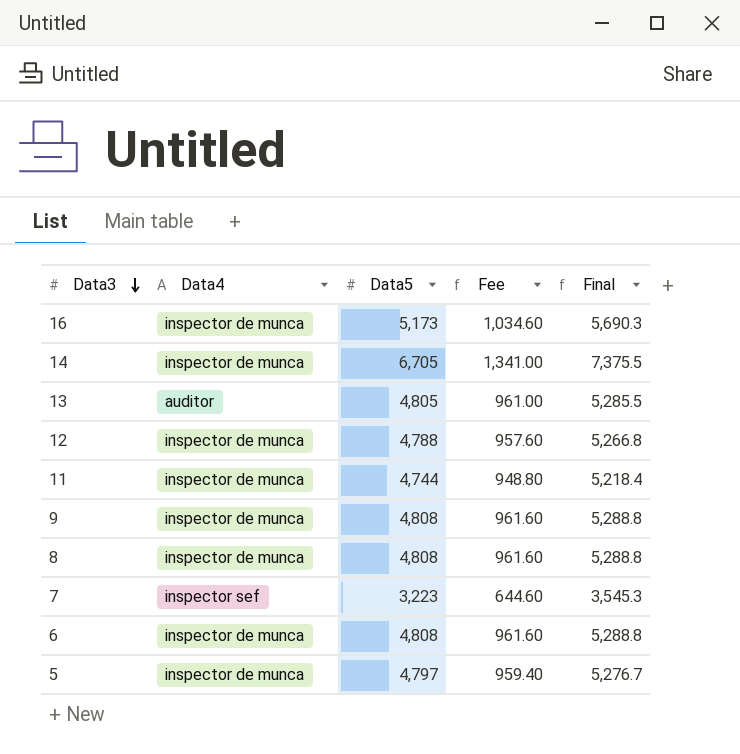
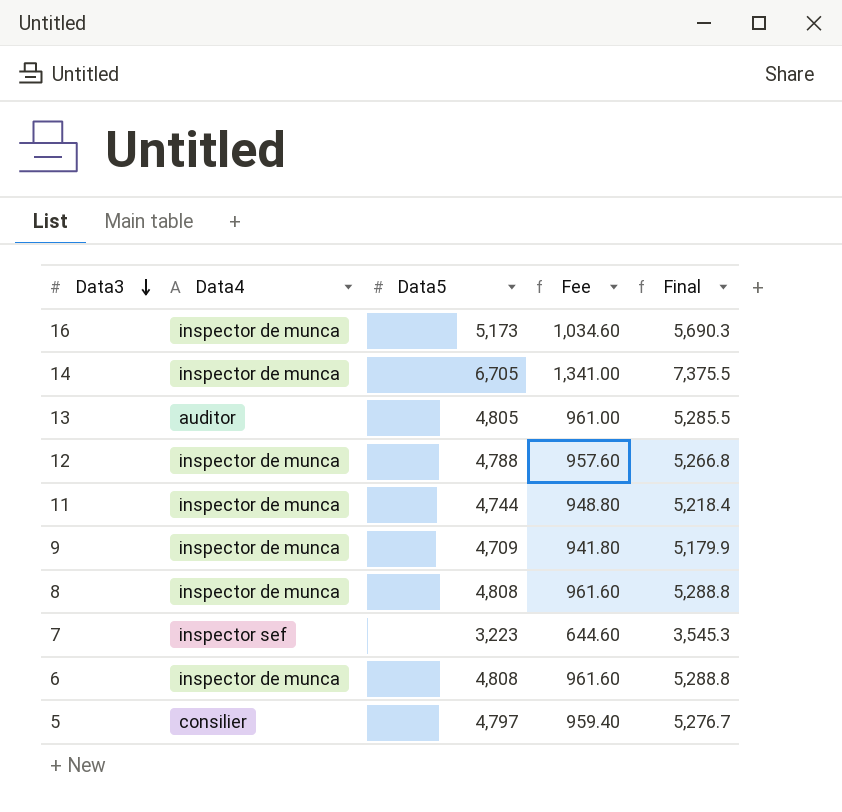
9 | Data5: 4,808 -> 4,709
9 | Fee: 961.60 -> 941.80
9 | Final: 5,288.8 -> 5,179.9
5 | Data4: inspector de munca -> consilier

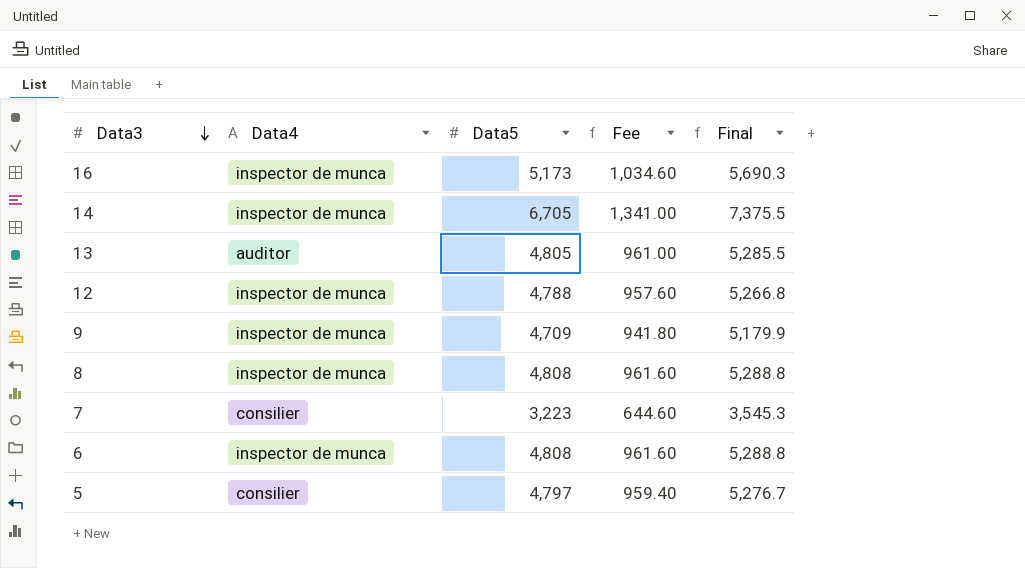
row 11: inspector de munca | 4,744 | 948.80 | 5,218.4 -> none
7 | Data4: inspector sef -> consilier

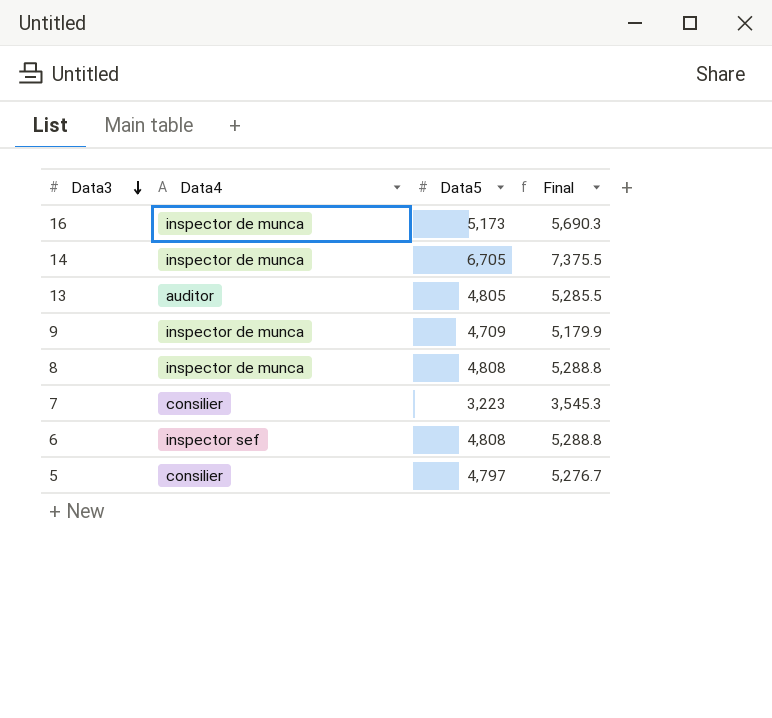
column Fee | formula: [Data5] * 0.2 -> none
row 12: inspector de munca | 4,788 | 957.60 | 5,266.8 -> none
6 | Data4: inspector de munca -> inspector sef

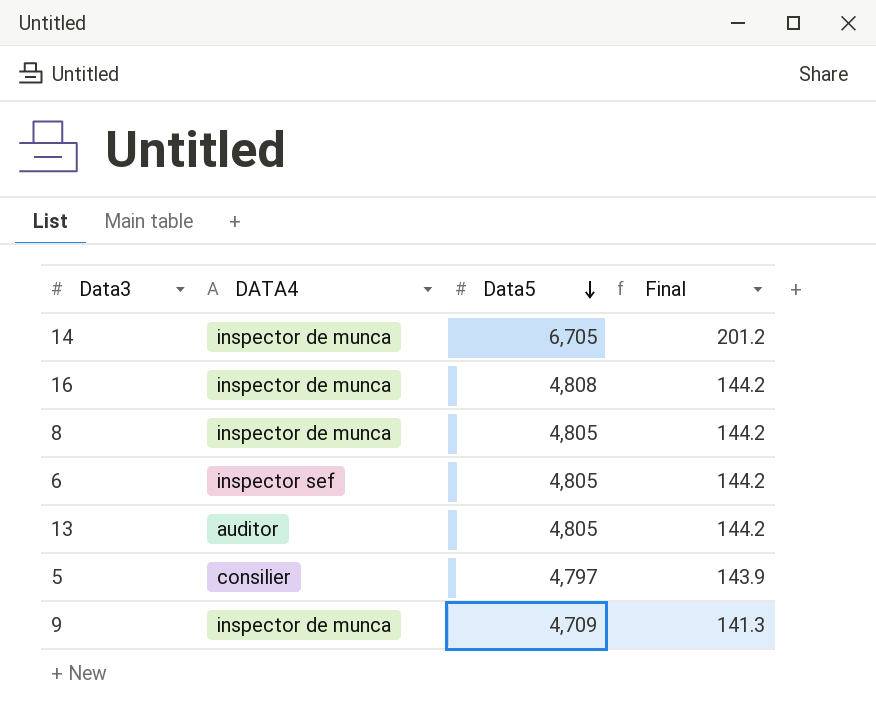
row order: Data3 descending -> Data5 descending
column name: Data4 -> DATA4
column Final | formula: [Data5] * 1.1 -> [Data5] * 0.03
row 7: consilier | 3,223 | 3,545.3 -> none
16 | Data5: 5,173 -> 4,808
8 | Data5: 4,808 -> 4,805
6 | Data5: 4,808 -> 4,805

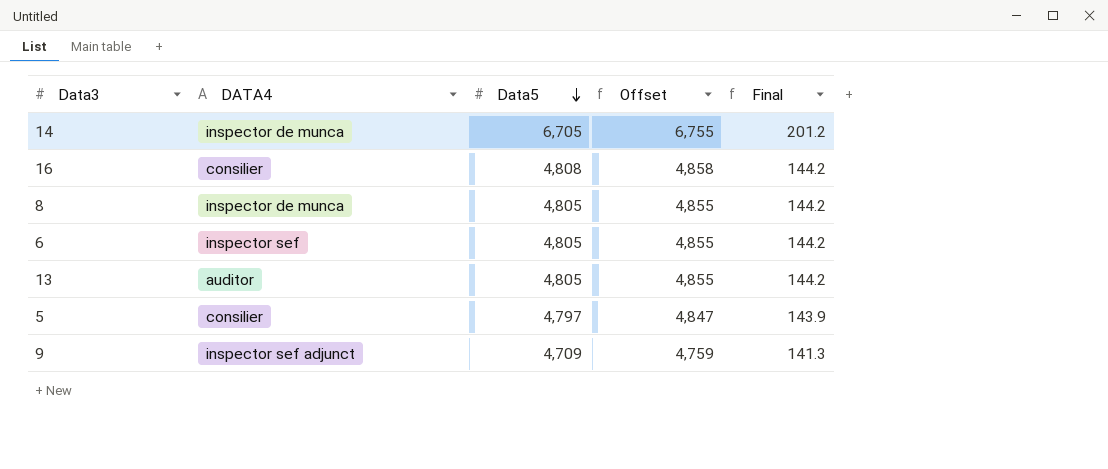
column Offset | formula: none -> [Data5] + 50
16 | DATA4: inspector de munca -> consilier
9 | DATA4: inspector de munca -> inspector sef adjunct

